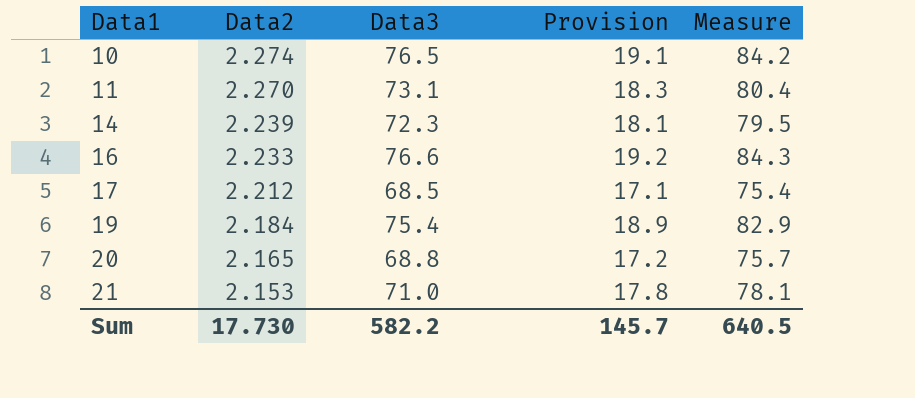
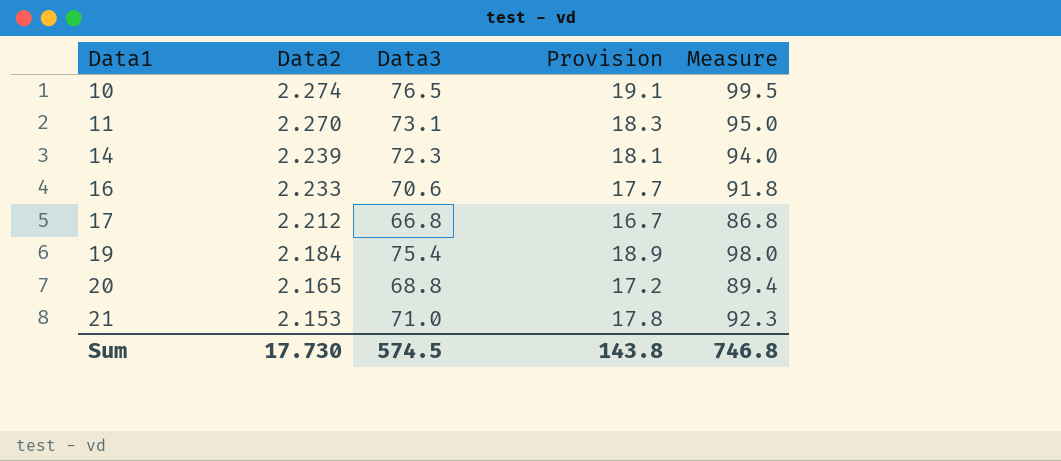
column Measure | formula: [Data3] * 1.1 -> [Data3] * 1.3
16 | Data3: 76.6 -> 70.6
16 | Provision: 19.2 -> 17.7
17 | Data3: 68.5 -> 66.8
17 | Provision: 17.1 -> 16.7
Sum | Data3: 582.2 -> 574.5
Sum | Provision: 145.7 -> 143.8
Sum | Measure: 640.5 -> 746.8

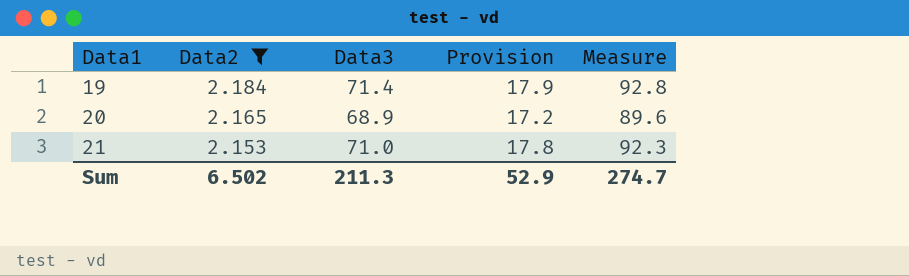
filter: none -> Data2 <= 2.184
19 | Data3: 75.4 -> 71.4
19 | Provision: 18.9 -> 17.9
19 | Measure: 98.0 -> 92.8
20 | Data3: 68.8 -> 68.9
20 | Measure: 89.4 -> 89.6
Sum | Data2: 17.730 -> 6.502
Sum | Data3: 574.5 -> 211.3
Sum | Provision: 143.8 -> 52.9
Sum | Measure: 746.8 -> 274.7

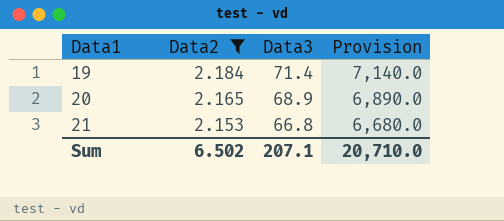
column Measure | formula: [Data3] * 1.3 -> none
column Provision | formula: [Data3] * 0.25 -> [Data3] * 100
21 | Data3: 71.0 -> 66.8
Sum | Data3: 211.3 -> 207.1
Sum | Provision: 52.9 -> 20,710.0

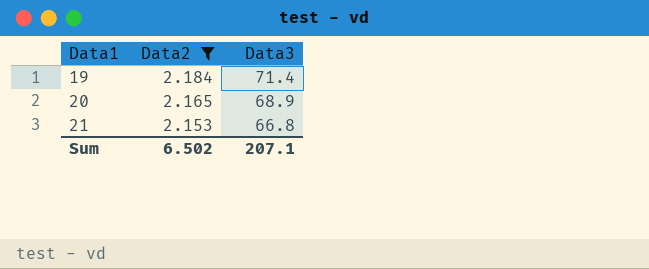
column Provision | formula: [Data3] * 100 -> none

